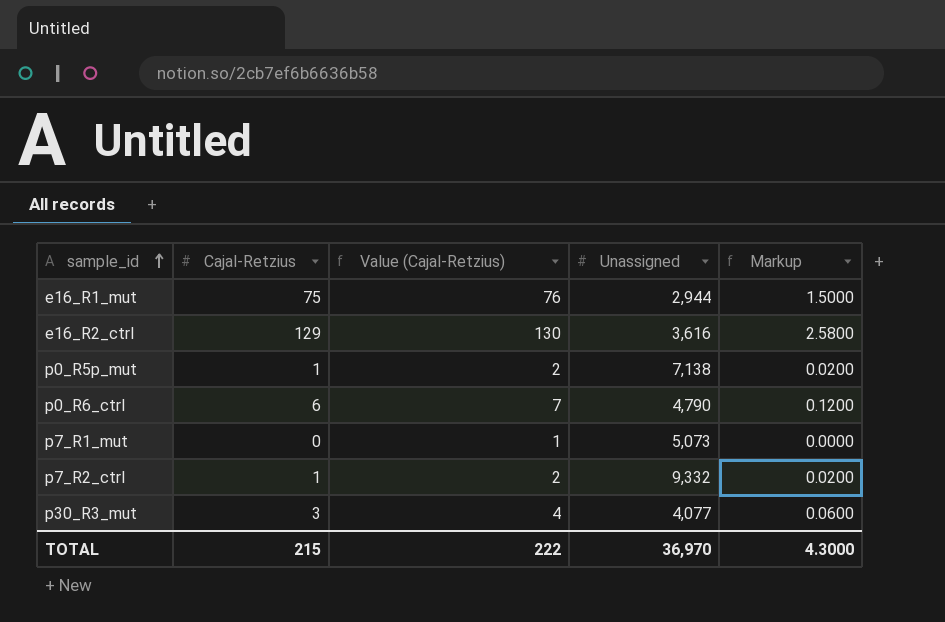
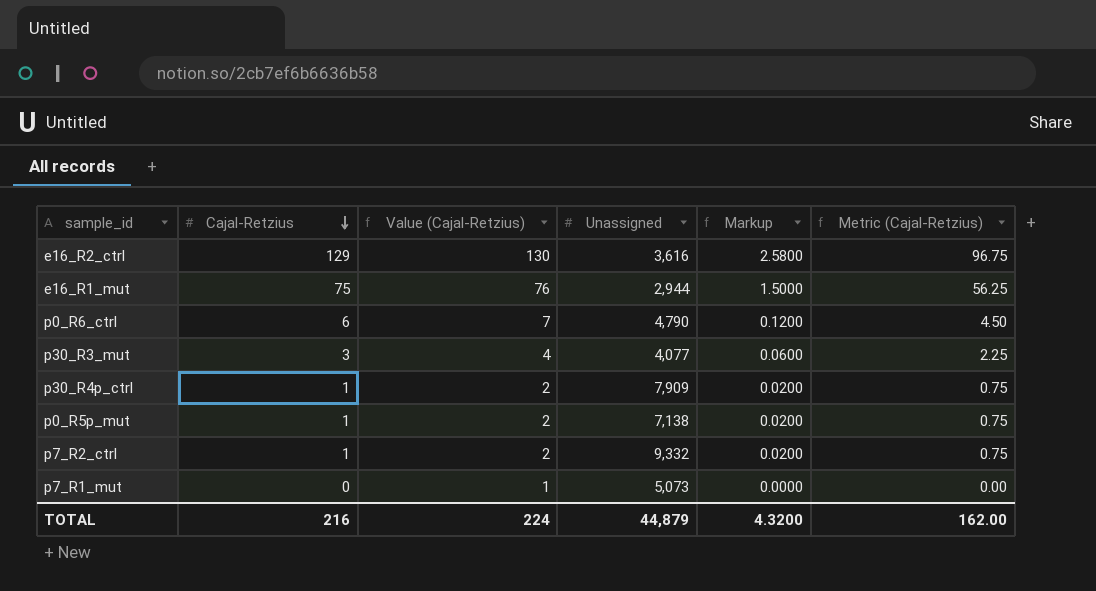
row order: sample_id ascending -> Cajal-Retzius descending
column Metric (Cajal-Retzius) | formula: none -> [Cajal-Retzius] * 0.75
row p30_R4p_ctrl: none -> 1 | 2 | 7,909 | 0.0200 | 0.75
TOTAL | Cajal-Retzius: 215 -> 216
TOTAL | Value (Cajal-Retzius): 222 -> 224
TOTAL | Unassigned: 36,970 -> 44,879
TOTAL | Markup: 4.3000 -> 4.3200

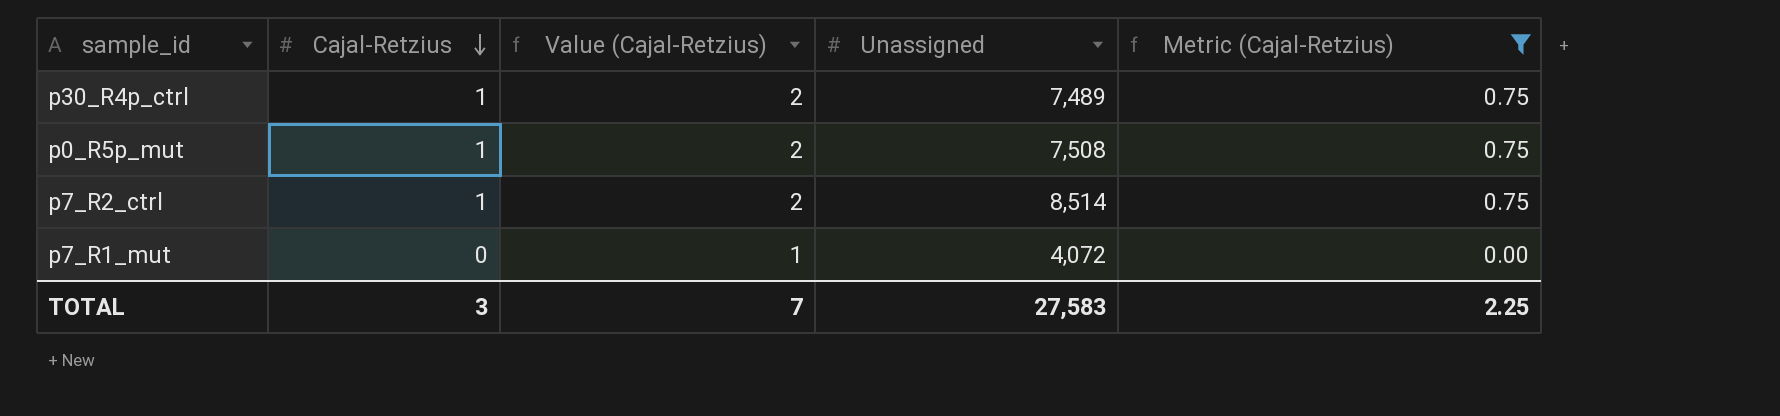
filter: none -> Metric (Cajal-Retzius) <= 0.75
column Markup | formula: [Cajal-Retzius] * 0.02 -> none
p30_R4p_ctrl | Unassigned: 7,909 -> 7,489
p0_R5p_mut | Unassigned: 7,138 -> 7,508
p7_R2_ctrl | Unassigned: 9,332 -> 8,514
p7_R1_mut | Unassigned: 5,073 -> 4,072
TOTAL | Cajal-Retzius: 216 -> 3
TOTAL | Value (Cajal-Retzius): 224 -> 7
TOTAL | Unassigned: 44,879 -> 27,583
TOTAL | Metric (Cajal-Retzius): 162.00 -> 2.25

